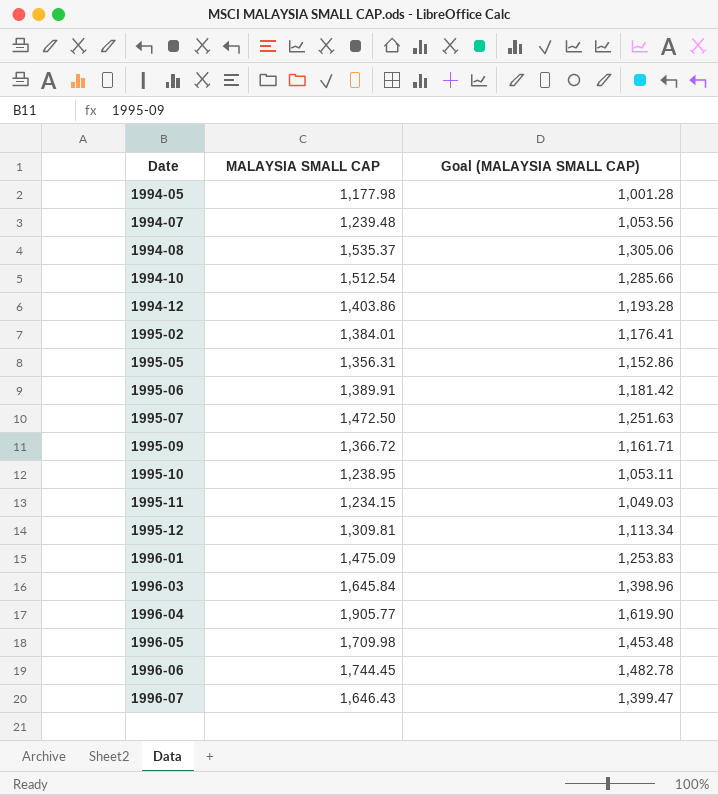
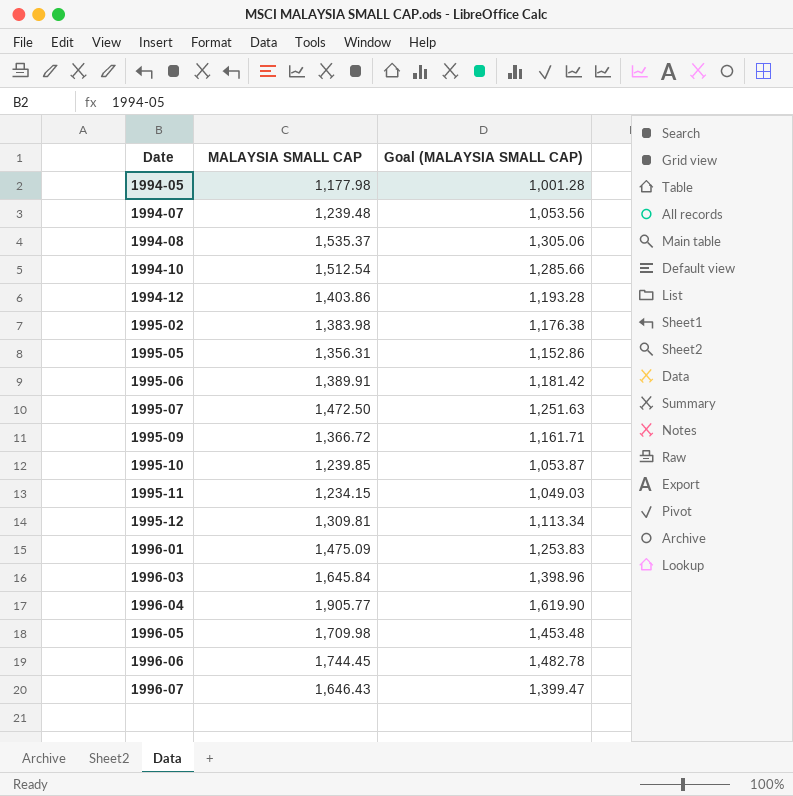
1995-02 | MALAYSIA SMALL CAP: 1,384.01 -> 1,383.98
1995-02 | Goal (MALAYSIA SMALL CAP): 1,176.41 -> 1,176.38
1995-10 | MALAYSIA SMALL CAP: 1,238.95 -> 1,239.85
1995-10 | Goal (MALAYSIA SMALL CAP): 1,053.11 -> 1,053.87

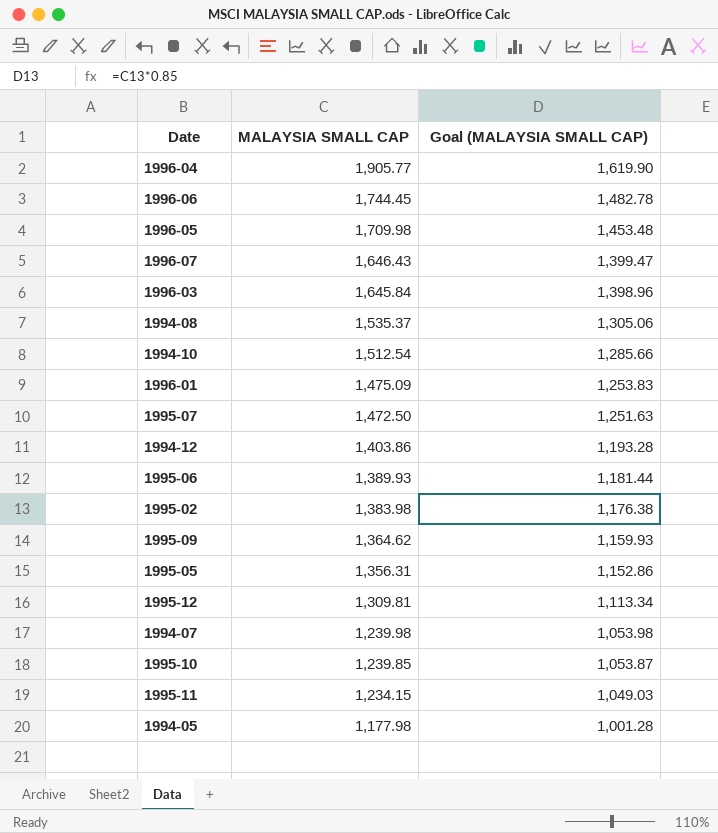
row order: Date ascending -> MALAYSIA SMALL CAP descending
1995-06 | MALAYSIA SMALL CAP: 1,389.91 -> 1,389.93
1995-06 | Goal (MALAYSIA SMALL CAP): 1,181.42 -> 1,181.44
1995-09 | MALAYSIA SMALL CAP: 1,366.72 -> 1,364.62
1995-09 | Goal (MALAYSIA SMALL CAP): 1,161.71 -> 1,159.93
1994-07 | MALAYSIA SMALL CAP: 1,239.48 -> 1,239.98
1994-07 | Goal (MALAYSIA SMALL CAP): 1,053.56 -> 1,053.98

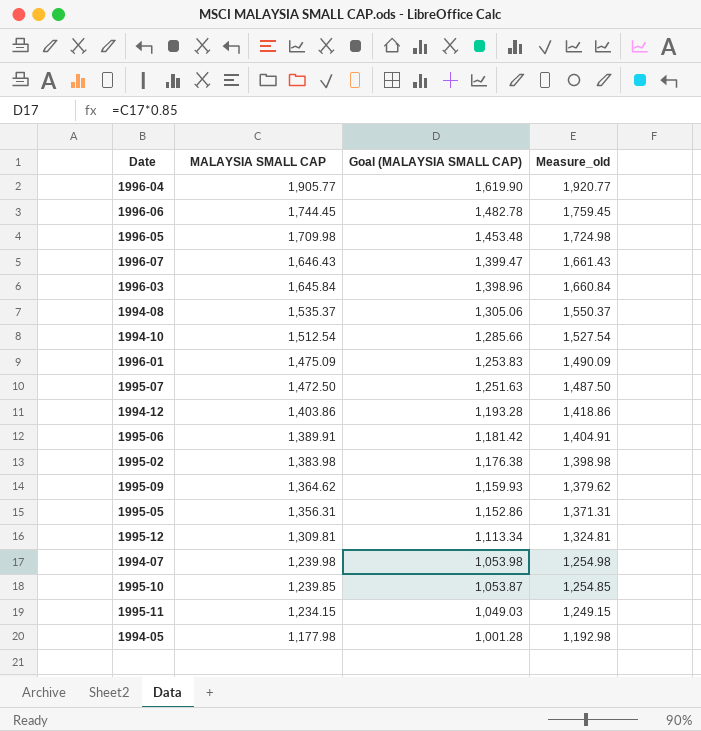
column Measure_old | formula: none -> [MALAYSIA SMALL CAP] + 15
1995-06 | MALAYSIA SMALL CAP: 1,389.93 -> 1,389.91
1995-06 | Goal (MALAYSIA SMALL CAP): 1,181.44 -> 1,181.42

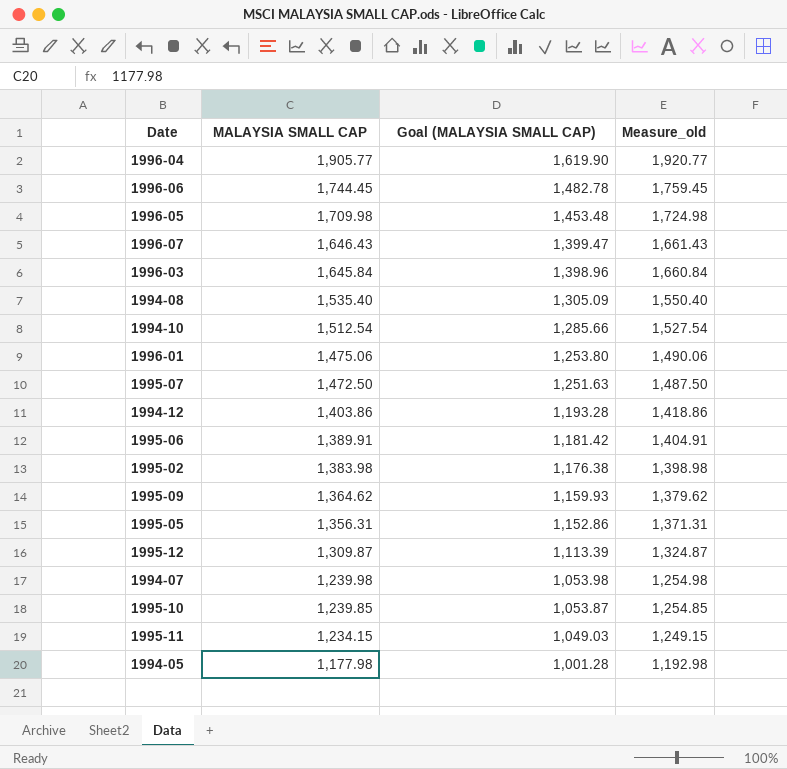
1994-08 | MALAYSIA SMALL CAP: 1,535.37 -> 1,535.40
1994-08 | Goal (MALAYSIA SMALL CAP): 1,305.06 -> 1,305.09
1994-08 | Measure_old: 1,550.37 -> 1,550.40
1996-01 | MALAYSIA SMALL CAP: 1,475.09 -> 1,475.06
1996-01 | Goal (MALAYSIA SMALL CAP): 1,253.83 -> 1,253.80
1996-01 | Measure_old: 1,490.09 -> 1,490.06
1995-12 | MALAYSIA SMALL CAP: 1,309.81 -> 1,309.87
1995-12 | Goal (MALAYSIA SMALL CAP): 1,113.34 -> 1,113.39
1995-12 | Measure_old: 1,324.81 -> 1,324.87

